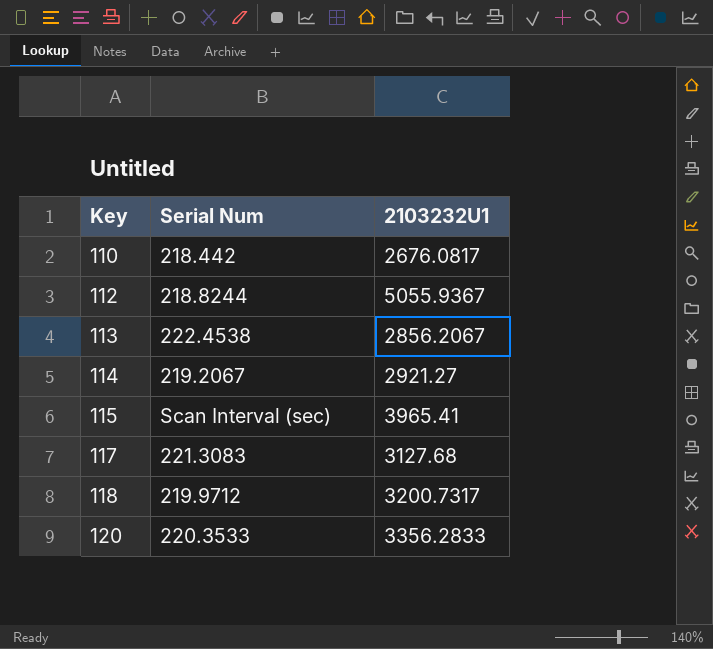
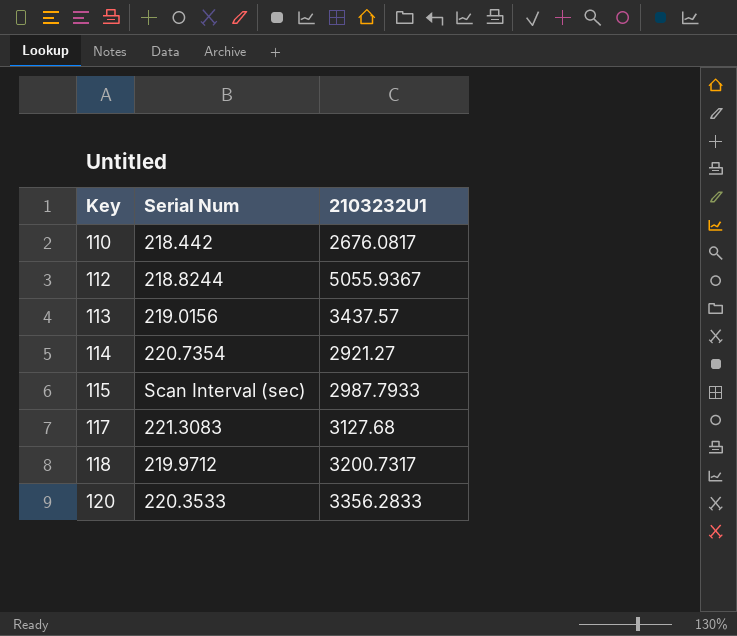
113 | Serial Num: 222.4538 -> 219.0156
113 | 2103232U1: 2856.2067 -> 3437.57
114 | Serial Num: 219.2067 -> 220.7354
115 | 2103232U1: 3965.41 -> 2987.7933

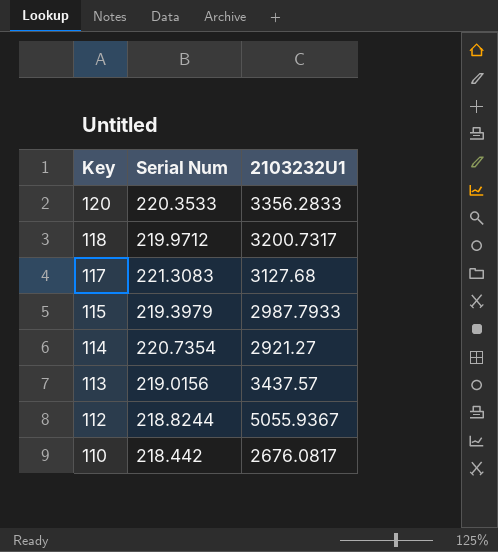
row order: Key ascending -> Key descending
115 | Serial Num: Scan Interval (sec) -> 219.3979

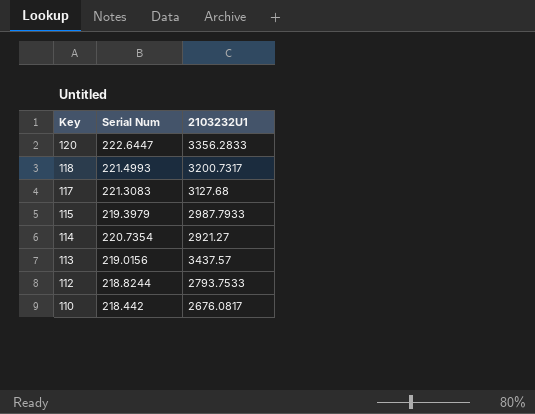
120 | Serial Num: 220.3533 -> 222.6447
118 | Serial Num: 219.9712 -> 221.4993
112 | 2103232U1: 5055.9367 -> 2793.7533

